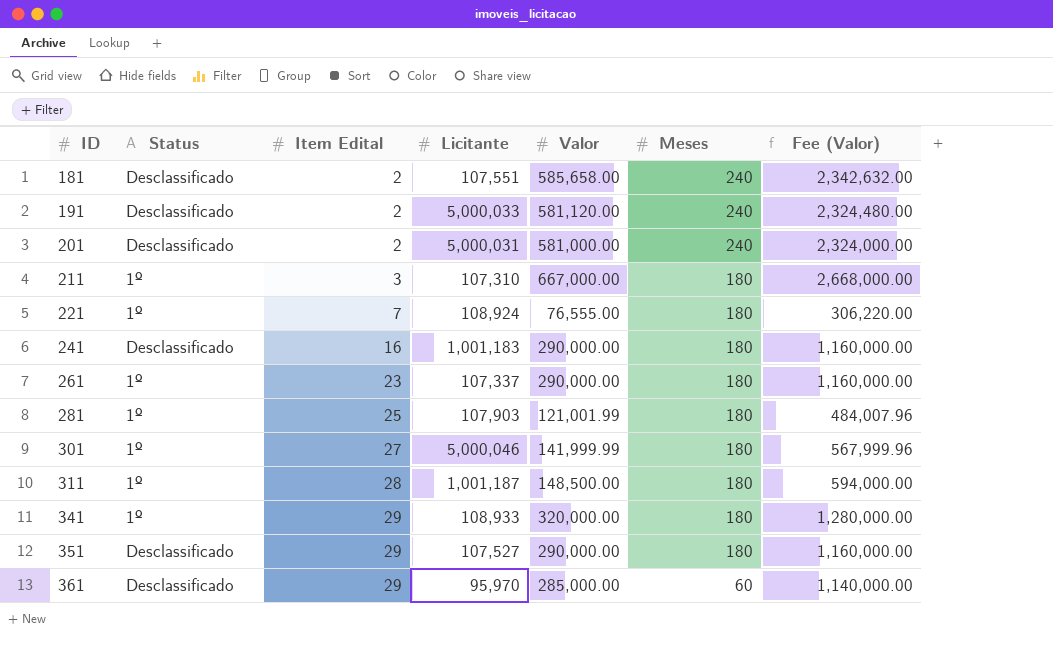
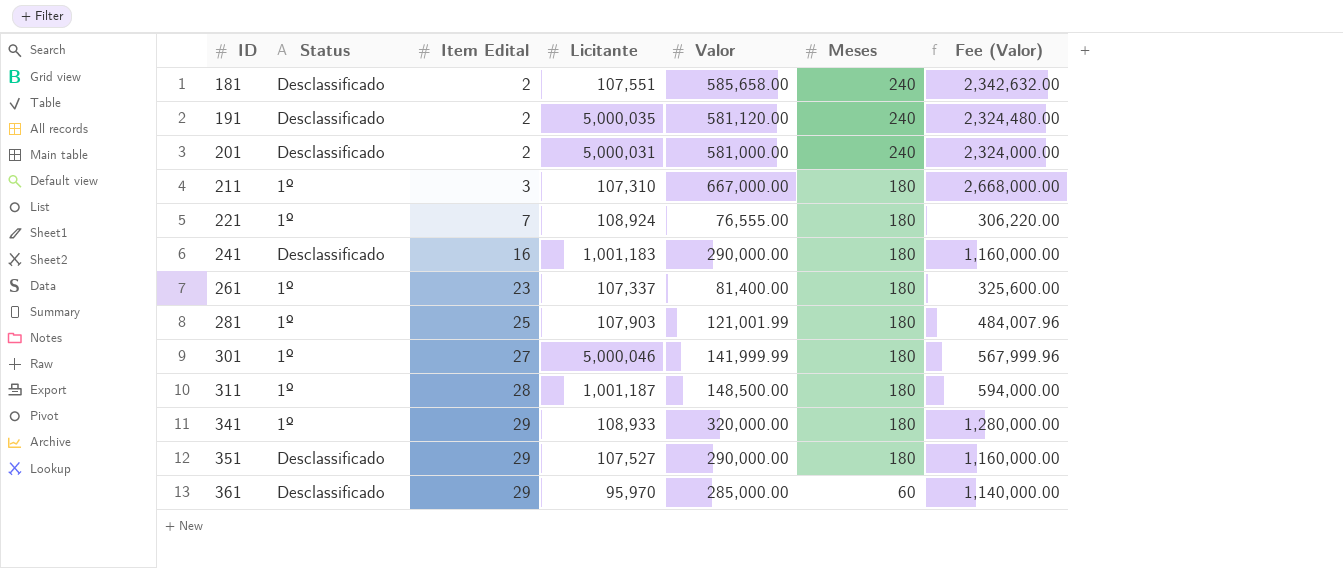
191 | Licitante: 5,000,033 -> 5,000,035
261 | Valor: 290,000.00 -> 81,400.00
261 | Fee (Valor): 1,160,000.00 -> 325,600.00

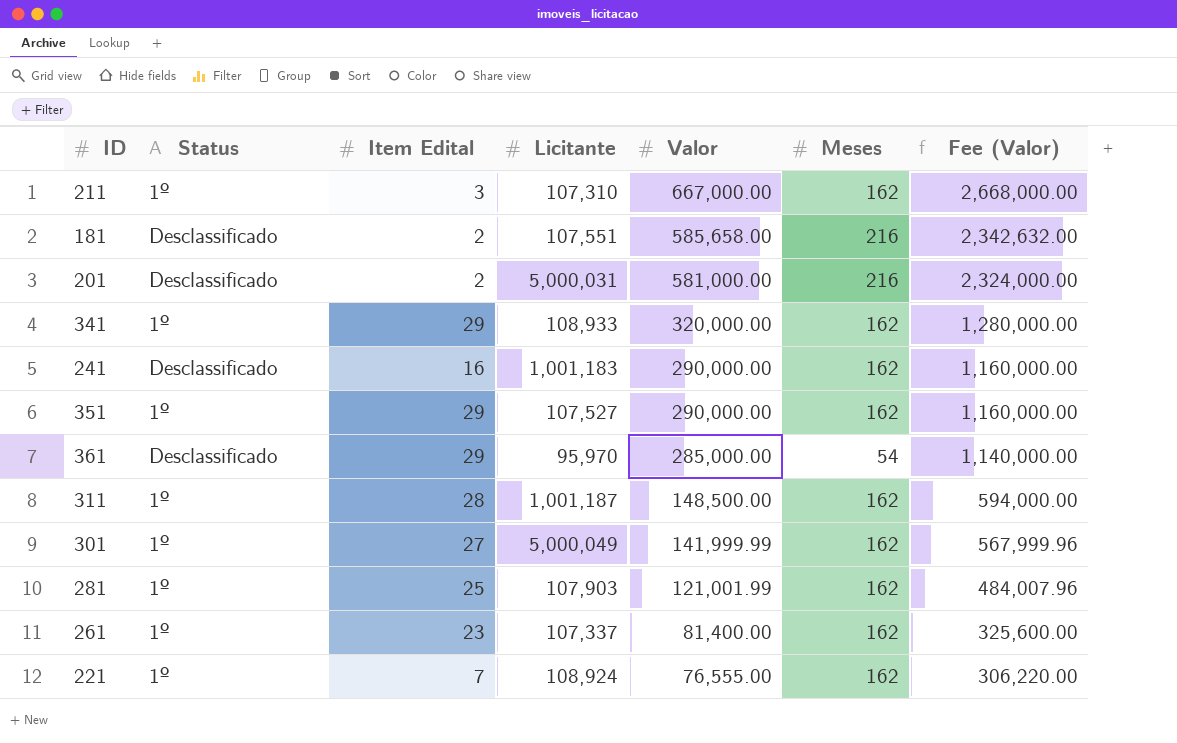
row order: ID ascending -> Valor descending
row 191: Desclassificado | 2 | 5,000,035 | 581,120.00 | 240 | 2,324,480.00 -> none
211 | Meses: 180 -> 162
181 | Meses: 240 -> 216
201 | Meses: 240 -> 216
341 | Meses: 180 -> 162
241 | Meses: 180 -> 162
351 | Status: Desclassificado -> 1º
351 | Meses: 180 -> 162
361 | Meses: 60 -> 54
311 | Meses: 180 -> 162
301 | Licitante: 5,000,046 -> 5,000,049
301 | Meses: 180 -> 162
281 | Meses: 180 -> 162
261 | Meses: 180 -> 162
221 | Meses: 180 -> 162

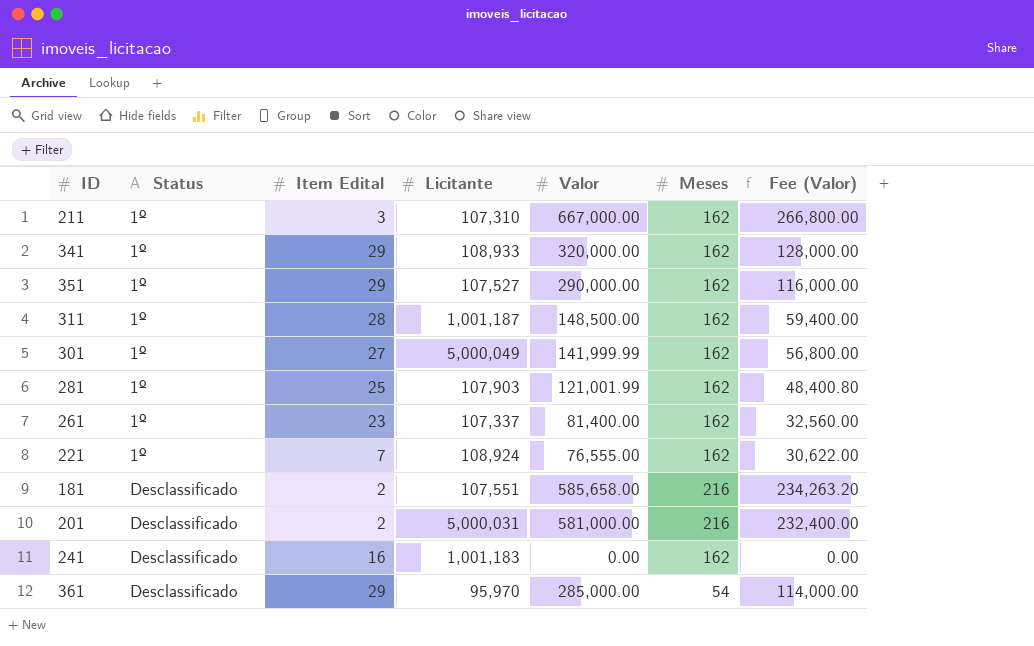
row order: Valor descending -> Status ascending
column Fee (Valor) | formula: [Valor] * 4 -> [Valor] * 0.4
241 | Valor: 290,000.00 -> 0.00

